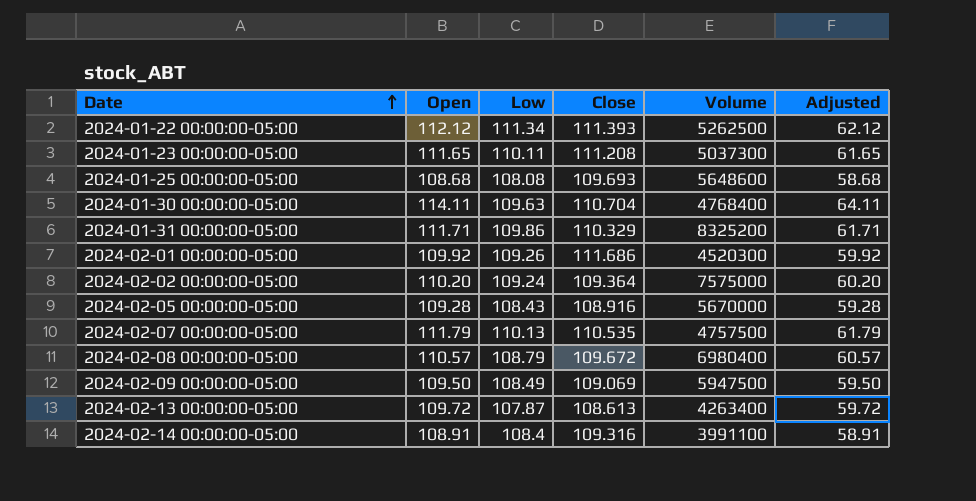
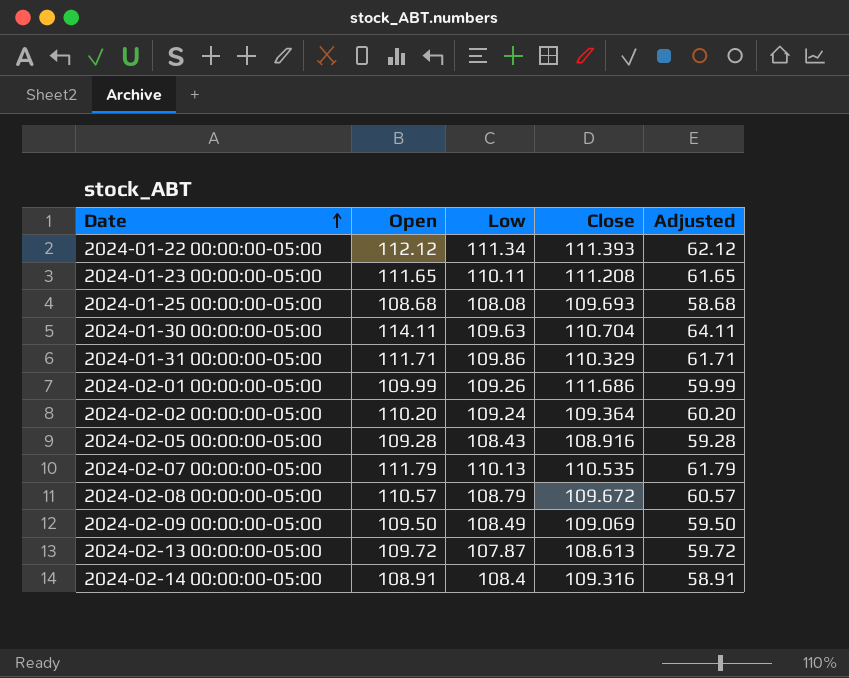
column Volume | position: 5 -> none
2024-02-01 00:00:00-05:00 | Open: 109.92 -> 109.99
2024-02-01 00:00:00-05:00 | Adjusted: 59.92 -> 59.99

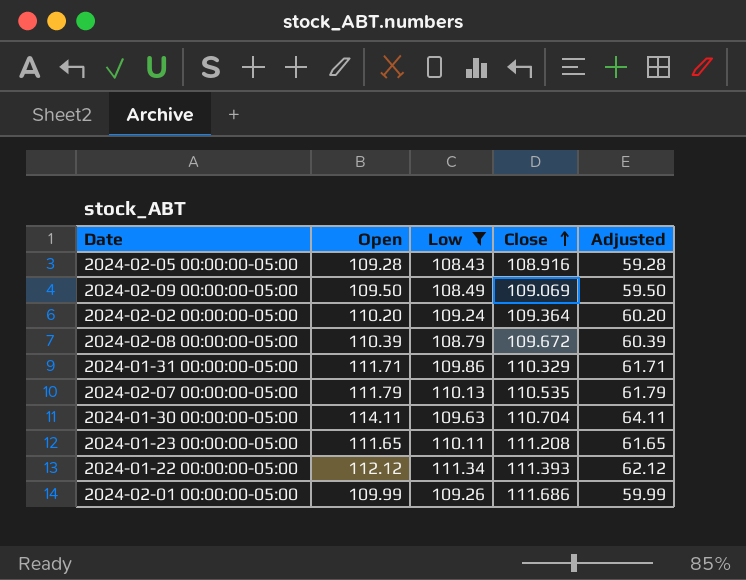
filter: none -> Low >= 108.43
row order: Date ascending -> Close ascending
2024-02-08 00:00:00-05:00 | Open: 110.57 -> 110.39
2024-02-08 00:00:00-05:00 | Adjusted: 60.57 -> 60.39

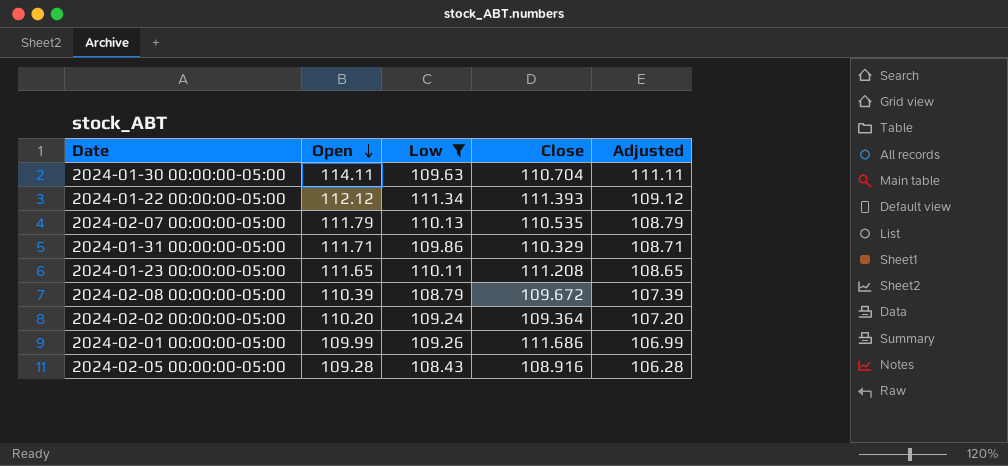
row order: Close ascending -> Open descending
column Adjusted | formula: [Open] - 50 -> [Open] - 3
row 2024-02-09 00:00:00-05:00: 109.50 | 108.49 | 109.069 | 59.50 -> none

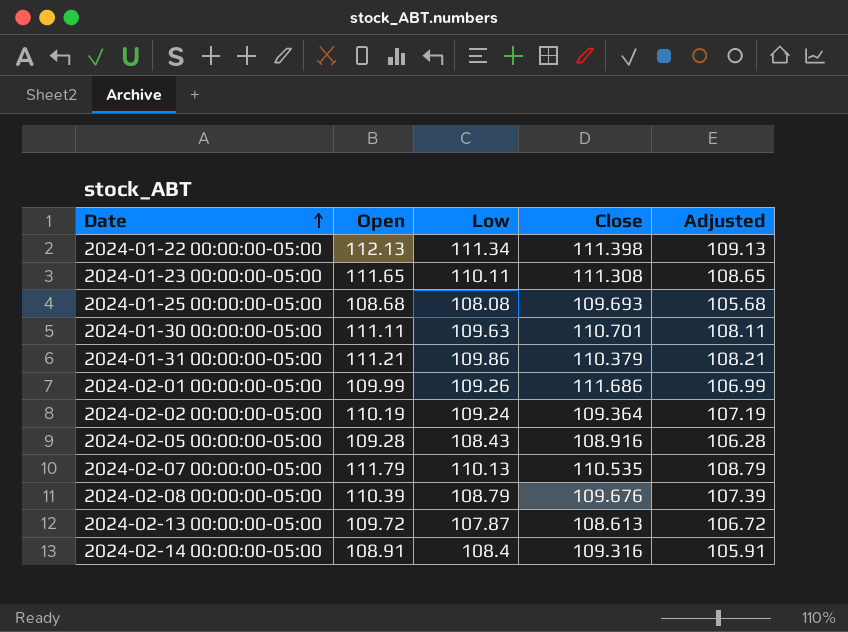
filter: Low >= 108.43 -> none
row order: Open descending -> Date ascending
2024-01-22 00:00:00-05:00 | Open: 112.12 -> 112.13
2024-01-22 00:00:00-05:00 | Close: 111.393 -> 111.398
2024-01-22 00:00:00-05:00 | Adjusted: 109.12 -> 109.13
2024-01-23 00:00:00-05:00 | Close: 111.208 -> 111.308
2024-01-30 00:00:00-05:00 | Open: 114.11 -> 111.11
2024-01-30 00:00:00-05:00 | Close: 110.704 -> 110.701
2024-01-30 00:00:00-05:00 | Adjusted: 111.11 -> 108.11
2024-01-31 00:00:00-05:00 | Open: 111.71 -> 111.21
2024-01-31 00:00:00-05:00 | Close: 110.329 -> 110.379
2024-01-31 00:00:00-05:00 | Adjusted: 108.71 -> 108.21
2024-02-02 00:00:00-05:00 | Open: 110.20 -> 110.19
2024-02-02 00:00:00-05:00 | Adjusted: 107.20 -> 107.19
2024-02-08 00:00:00-05:00 | Close: 109.672 -> 109.676

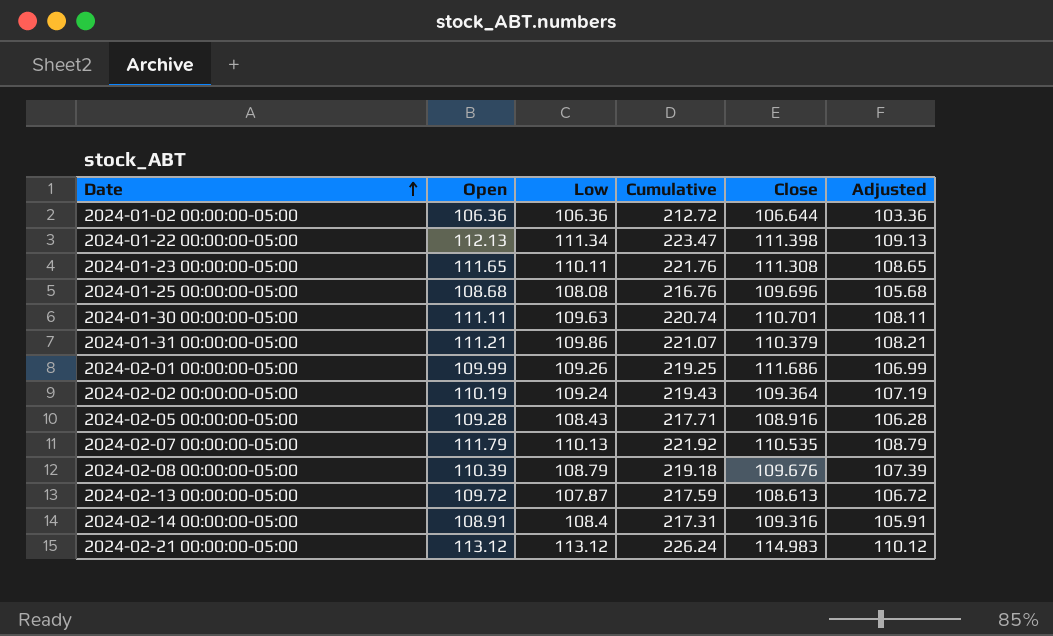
column Cumulative | formula: none -> [Open] + [Low]
row 2024-01-02 00:00:00-05:00: none -> 106.36 | 106.36 | 212.72 | 106.644 | 103.36
2024-01-25 00:00:00-05:00 | Close: 109.693 -> 109.696
row 2024-02-21 00:00:00-05:00: none -> 113.12 | 113.12 | 226.24 | 114.983 | 110.12

